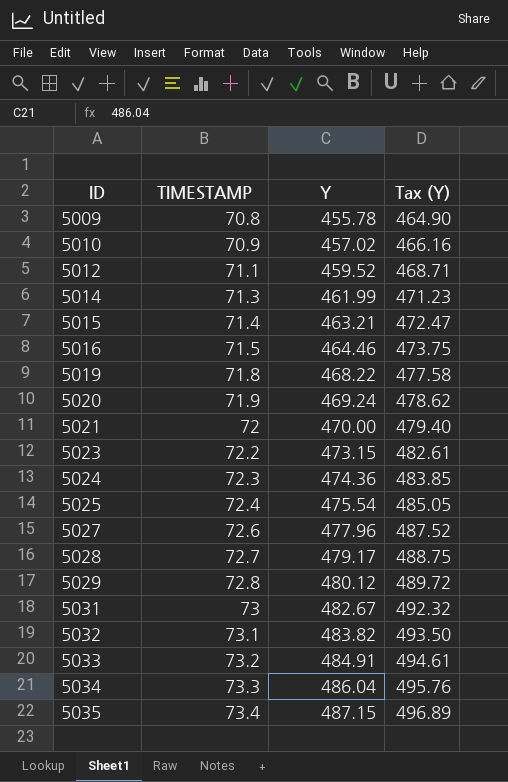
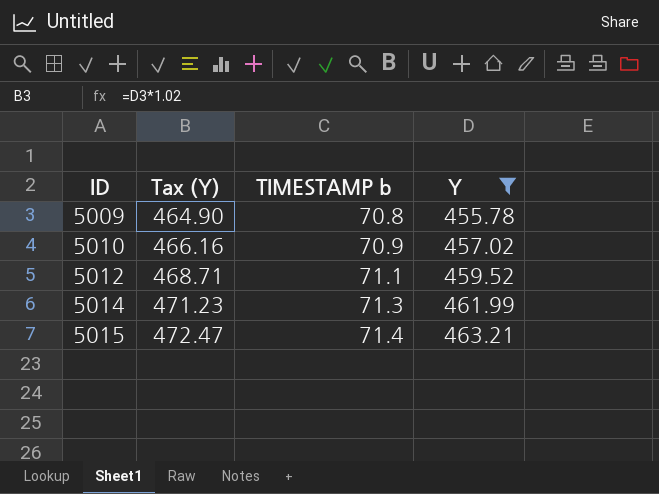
filter: none -> Y <= 463.21
column Tax (Y) | position: 4 -> 2
column name: TIMESTAMP -> TIMESTAMP b

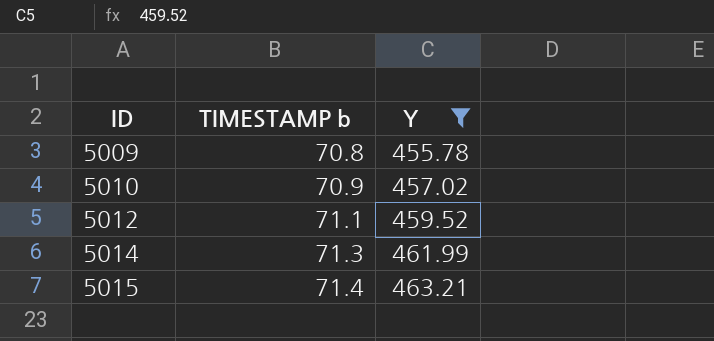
column Tax (Y) | formula: [Y] * 1.02 -> none

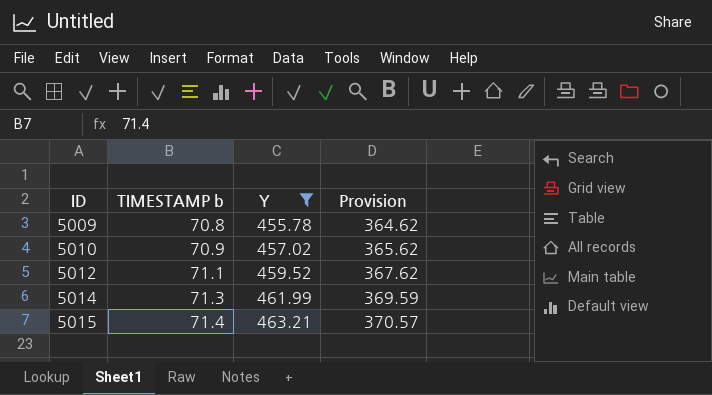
column Provision | formula: none -> [Y] * 0.8

